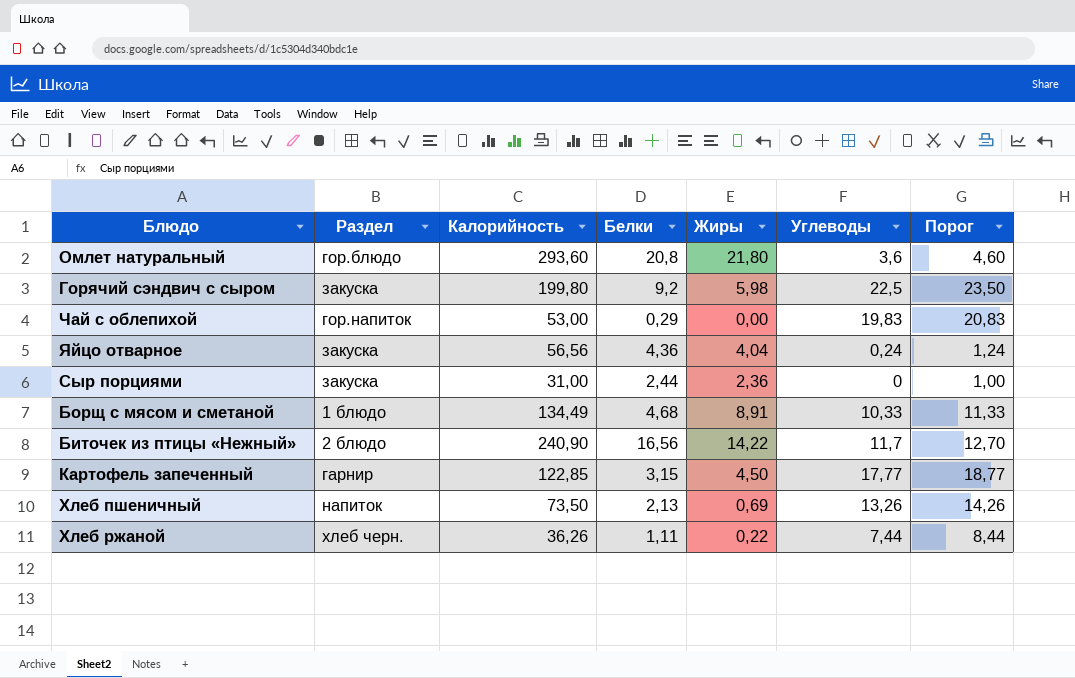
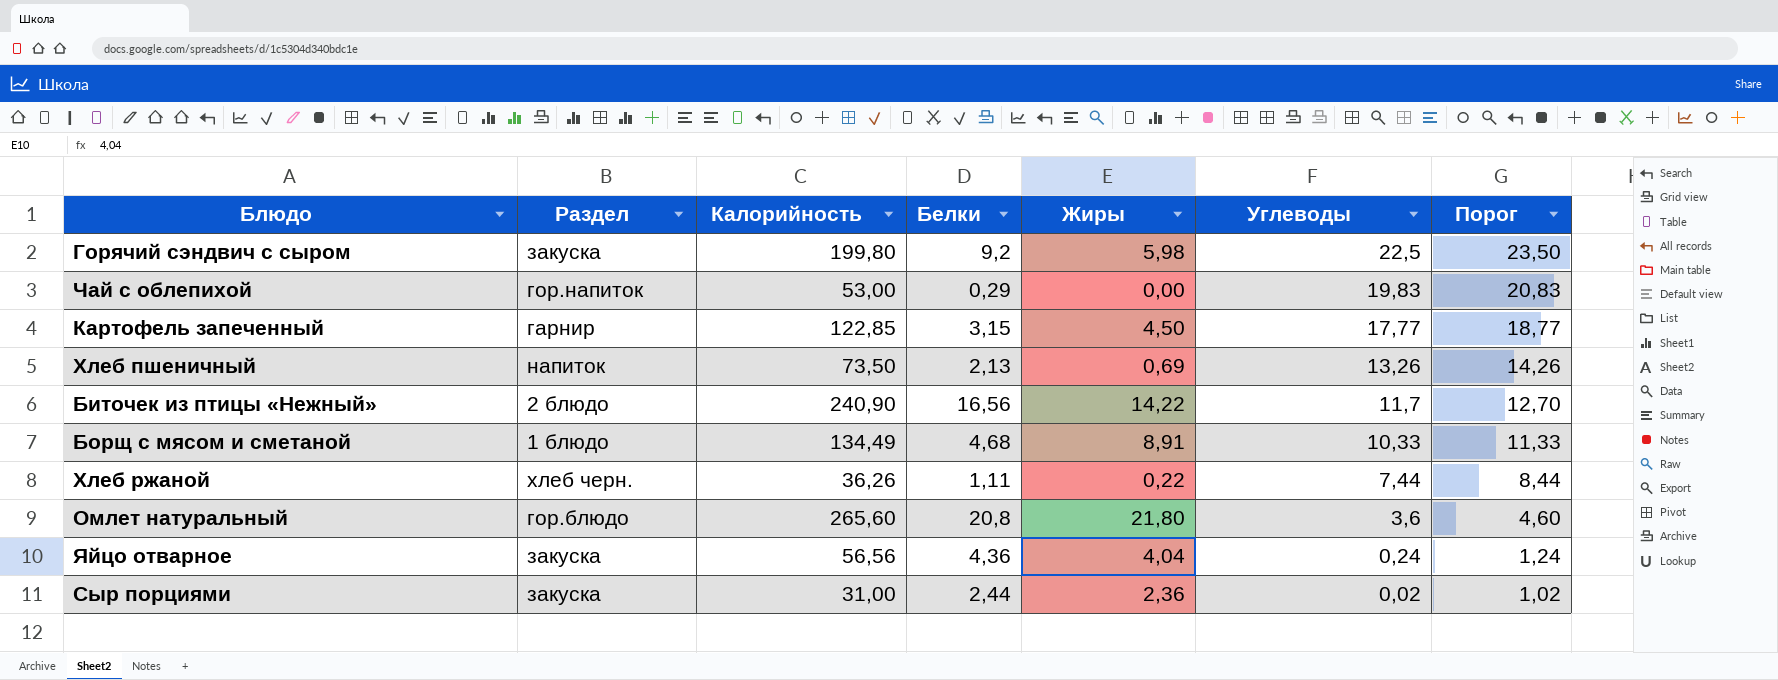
row order: none -> Углеводы descending
Омлет натуральный | Калорийность: 293,60 -> 265,60
Сыр порциями | Углеводы: 0 -> 0,02
Сыр порциями | Порог: 1,00 -> 1,02

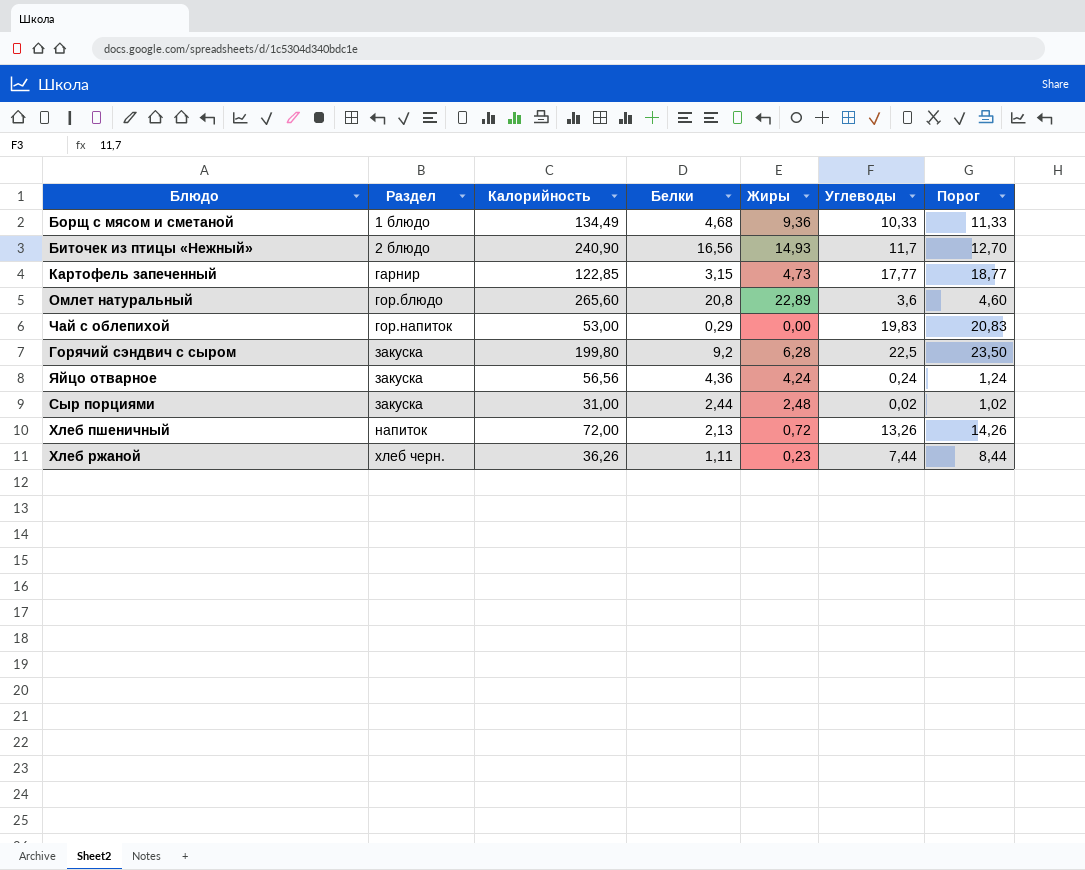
row order: Углеводы descending -> Раздел ascending
Борщ с мясом и сметаной | Жиры: 8,91 -> 9,36
Биточек из птицы «Нежный» | Жиры: 14,22 -> 14,93
Картофель запеченный | Жиры: 4,50 -> 4,73
Омлет натуральный | Жиры: 21,80 -> 22,89
Горячий сэндвич с сыром | Жиры: 5,98 -> 6,28
Яйцо отварное | Жиры: 4,04 -> 4,24
Сыр порциями | Жиры: 2,36 -> 2,48
Хлеб пшеничный | Калорийность: 73,50 -> 72,00
Хлеб пшеничный | Жиры: 0,69 -> 0,72
Хлеб ржаной | Жиры: 0,22 -> 0,23

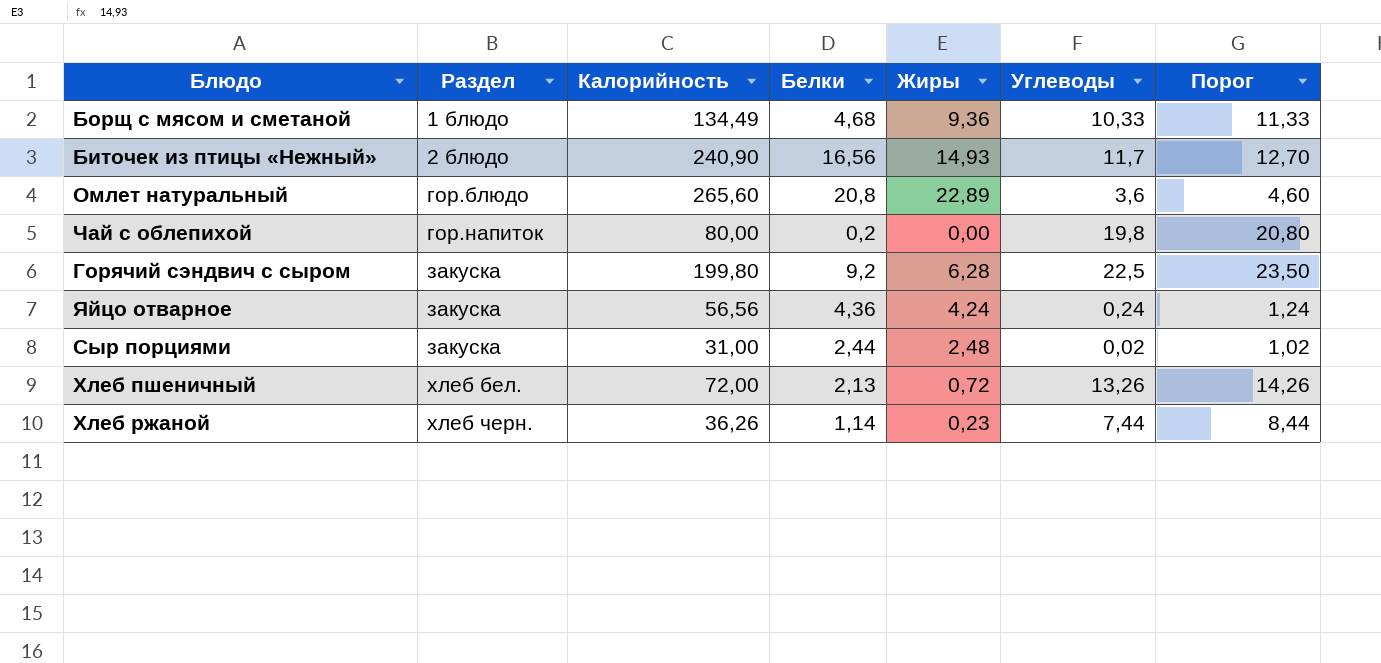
row Картофель запеченный: гарнир | 122,85 | 3,15 | 4,73 | 17,77 | 18,77 -> none
Чай с облепихой | Калорийность: 53,00 -> 80,00
Чай с облепихой | Белки: 0,29 -> 0,2
Чай с облепихой | Углеводы: 19,83 -> 19,8
Чай с облепихой | Порог: 20,83 -> 20,80
Хлеб пшеничный | Раздел: напиток -> хлеб бел.
Хлеб ржаной | Белки: 1,11 -> 1,14

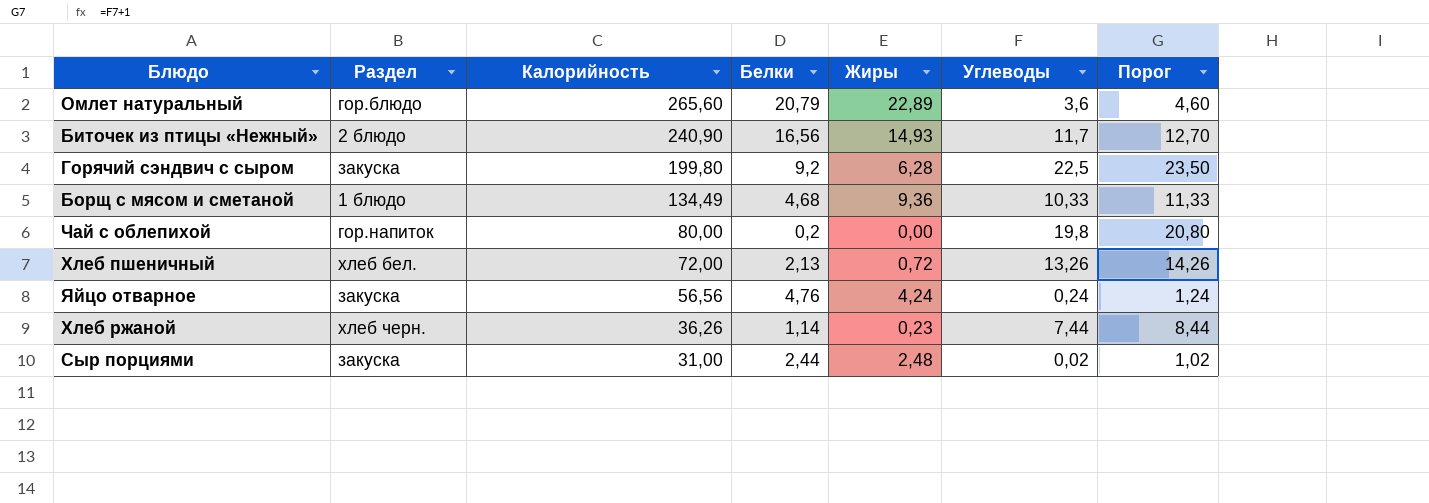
row order: Раздел ascending -> Калорийность descending
Омлет натуральный | Белки: 20,8 -> 20,79
Яйцо отварное | Белки: 4,36 -> 4,76

